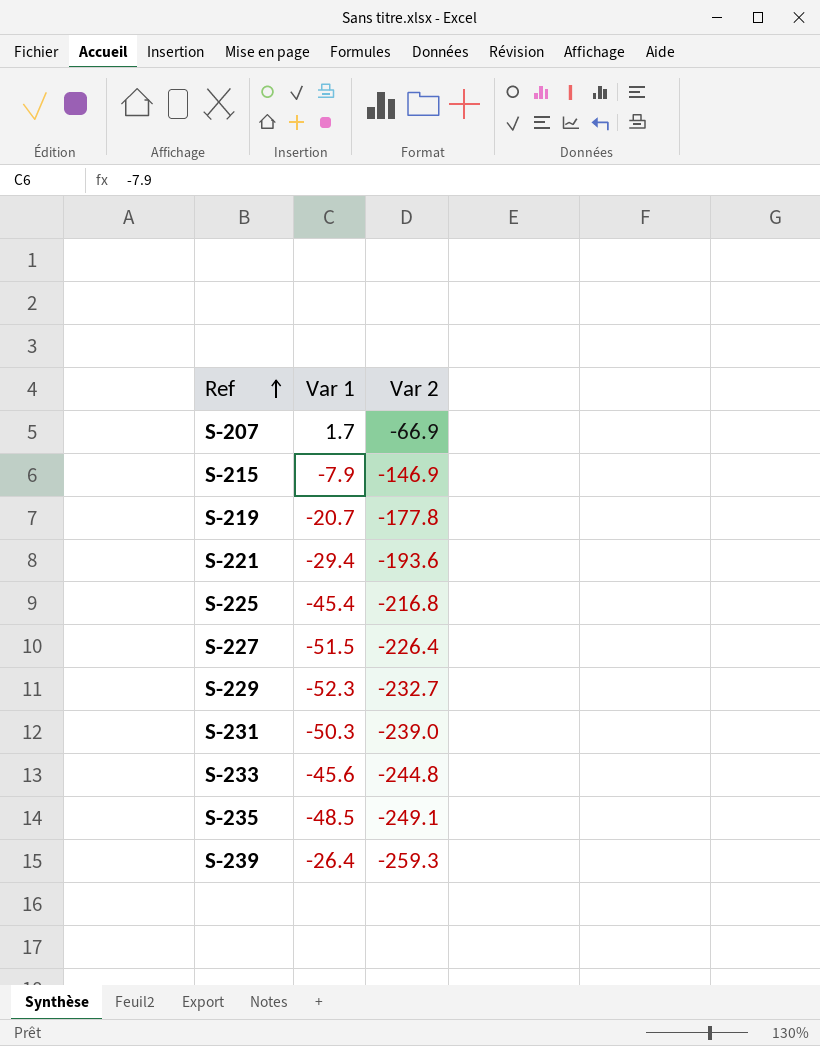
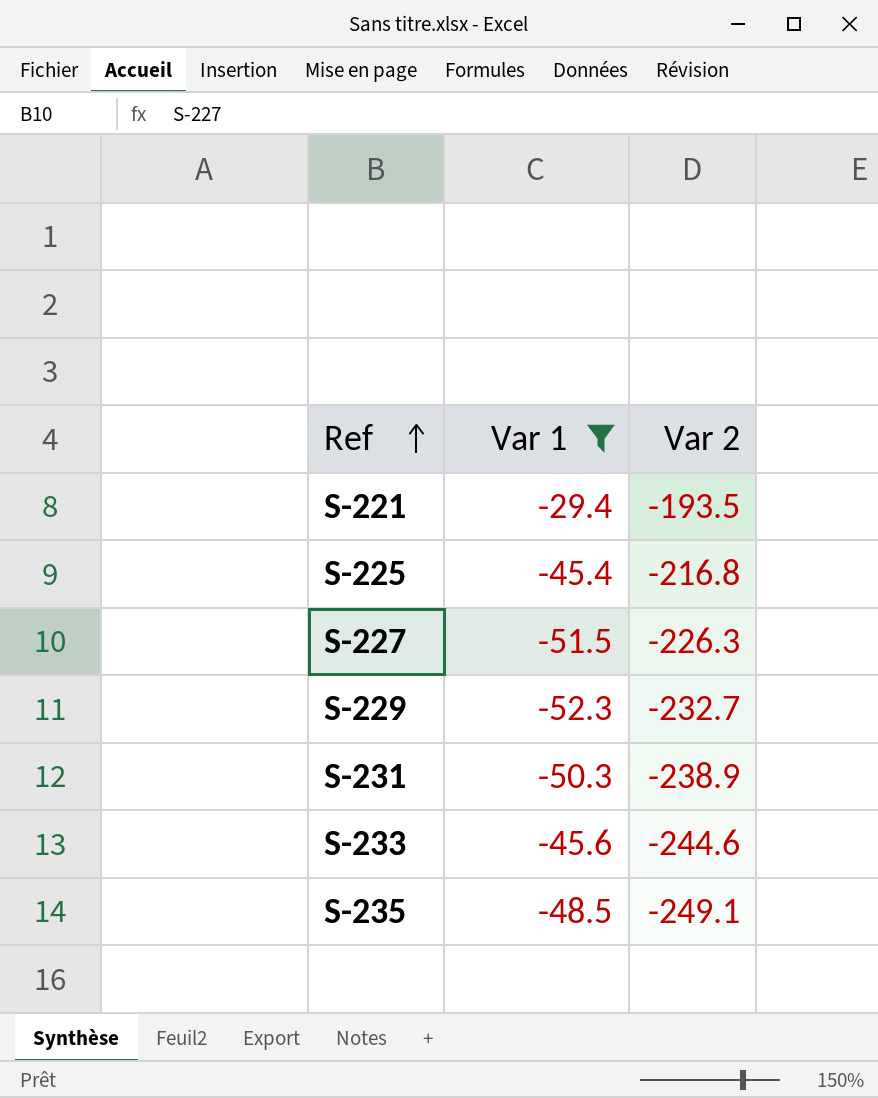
filter: none -> Var 1 <= -29.4
S-221 | Var 2: -193.6 -> -193.5
S-227 | Var 2: -226.4 -> -226.3
S-231 | Var 2: -239.0 -> -238.9
S-233 | Var 2: -244.8 -> -244.6

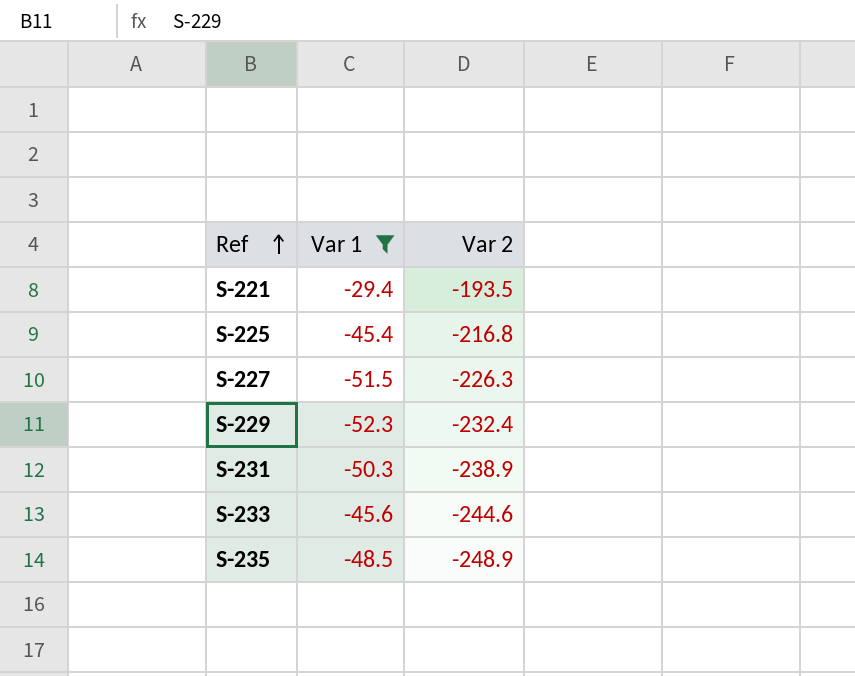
S-229 | Var 2: -232.7 -> -232.4
S-235 | Var 2: -249.1 -> -248.9

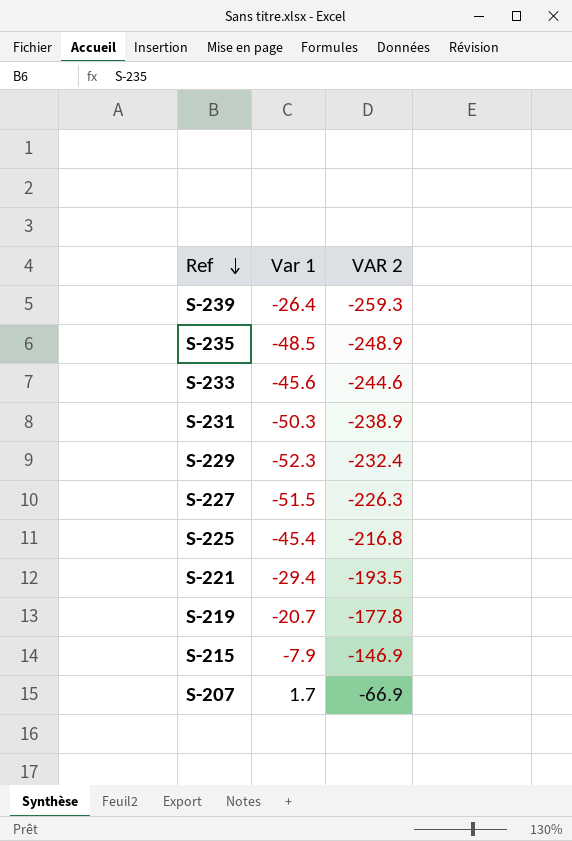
filter: Var 1 <= -29.4 -> none
row order: Ref ascending -> Ref descending
column name: Var 2 -> VAR 2

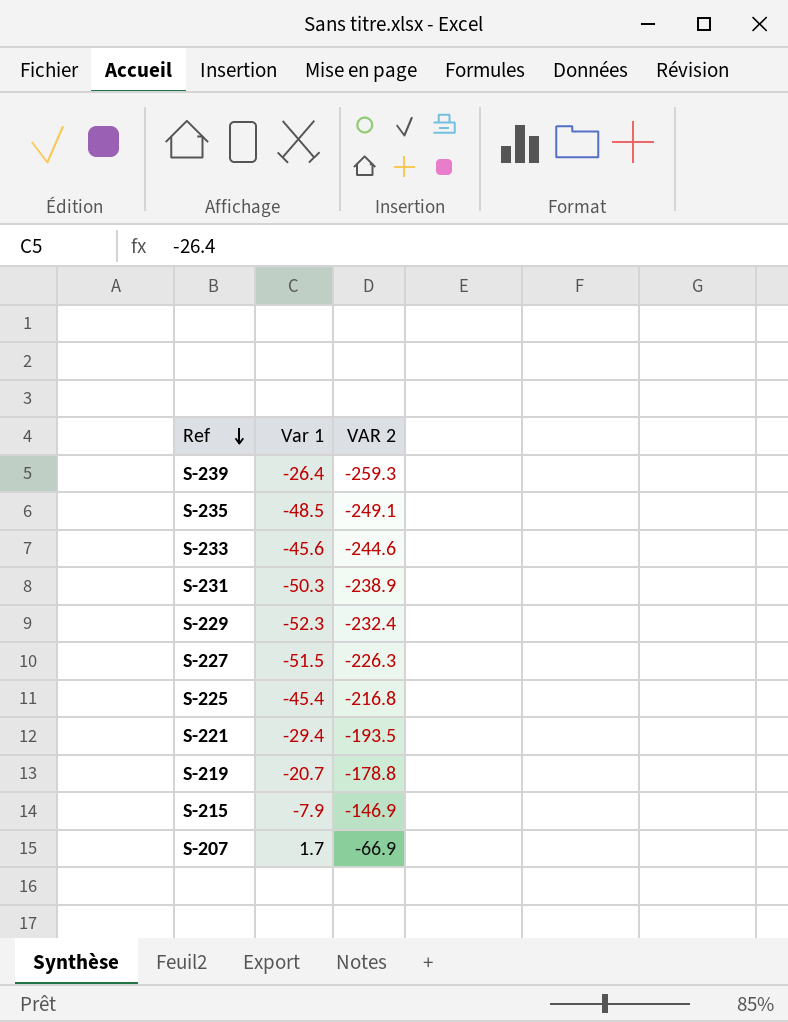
S-235 | VAR 2: -248.9 -> -249.1
S-219 | VAR 2: -177.8 -> -178.8

